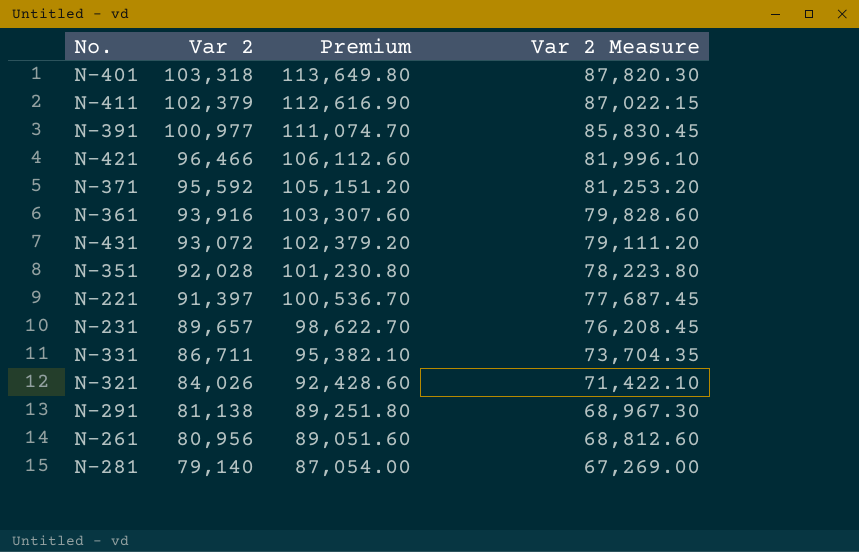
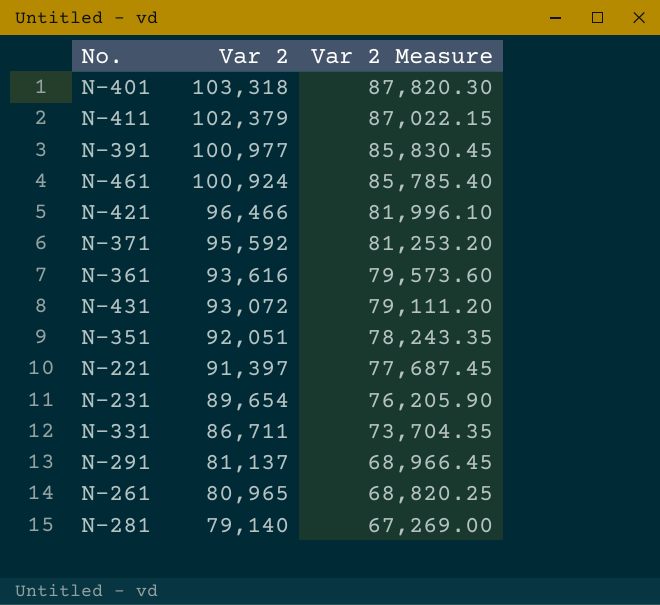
column Premium | formula: [Var 2] * 1.1 -> none
row N-321: 84,026 | 92,428.60 | 71,422.10 -> none
row N-461: none -> 100,924 | 85,785.40
N-361 | Var 2: 93,916 -> 93,616
N-361 | Var 2 Measure: 79,828.60 -> 79,573.60
N-351 | Var 2: 92,028 -> 92,051
N-351 | Var 2 Measure: 78,223.80 -> 78,243.35
N-231 | Var 2: 89,657 -> 89,654
N-231 | Var 2 Measure: 76,208.45 -> 76,205.90
N-291 | Var 2: 81,138 -> 81,137
N-291 | Var 2 Measure: 68,967.30 -> 68,966.45
N-261 | Var 2: 80,956 -> 80,965
N-261 | Var 2 Measure: 68,812.60 -> 68,820.25

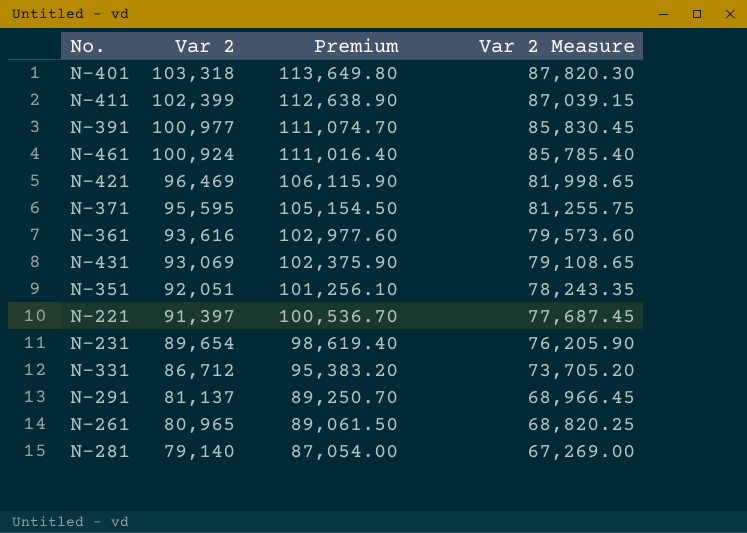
column Premium | formula: none -> [Var 2] * 1.1
N-411 | Var 2: 102,379 -> 102,399
N-411 | Var 2 Measure: 87,022.15 -> 87,039.15
N-421 | Var 2: 96,466 -> 96,469
N-421 | Var 2 Measure: 81,996.10 -> 81,998.65
N-371 | Var 2: 95,592 -> 95,595
N-371 | Var 2 Measure: 81,253.20 -> 81,255.75
N-431 | Var 2: 93,072 -> 93,069
N-431 | Var 2 Measure: 79,111.20 -> 79,108.65
N-331 | Var 2: 86,711 -> 86,712
N-331 | Var 2 Measure: 73,704.35 -> 73,705.20

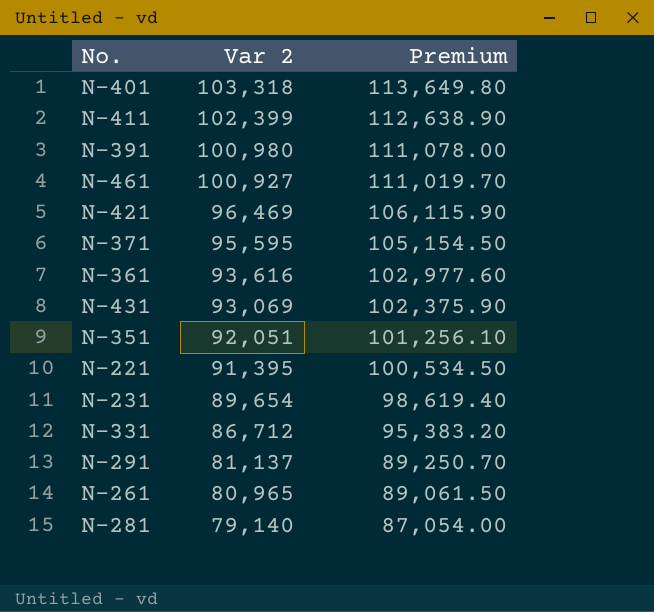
column Var 2 Measure | formula: [Var 2] * 0.85 -> none
N-391 | Var 2: 100,977 -> 100,980
N-391 | Premium: 111,074.70 -> 111,078.00
N-461 | Var 2: 100,924 -> 100,927
N-461 | Premium: 111,016.40 -> 111,019.70
N-221 | Var 2: 91,397 -> 91,395
N-221 | Premium: 100,536.70 -> 100,534.50

